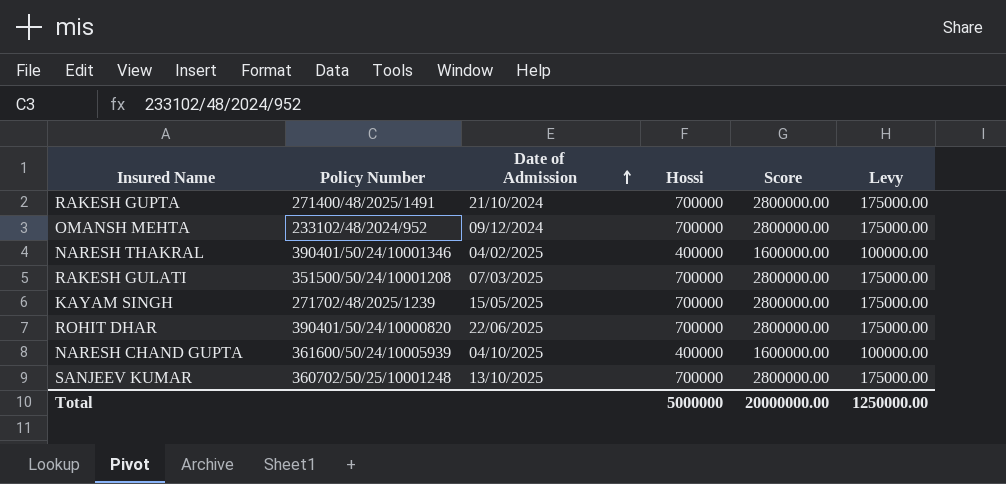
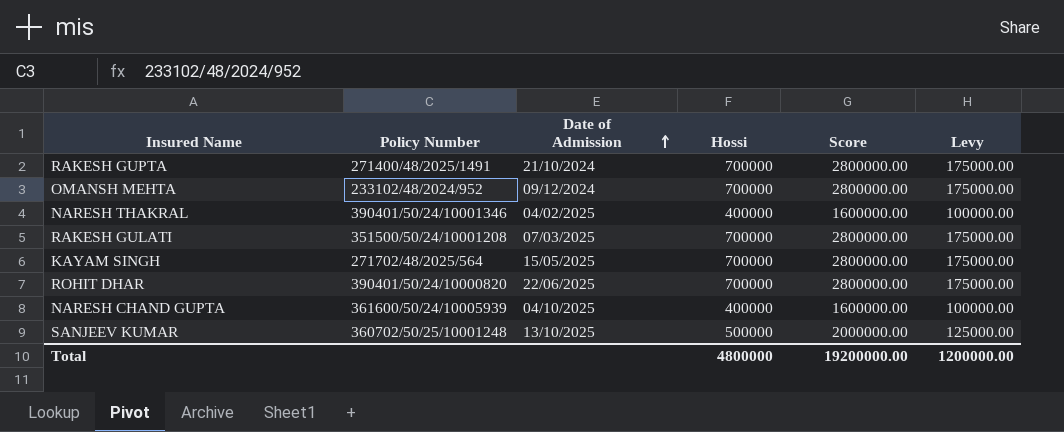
KAYAM SINGH | Policy Number: 271702/48/2025/1239 -> 271702/48/2025/564
SANJEEV KUMAR | Hossi: 700000 -> 500000
SANJEEV KUMAR | Score: 2800000.00 -> 2000000.00
SANJEEV KUMAR | Levy: 175000.00 -> 125000.00
Total | Hossi: 5000000 -> 4800000
Total | Score: 20000000.00 -> 19200000.00
Total | Levy: 1250000.00 -> 1200000.00

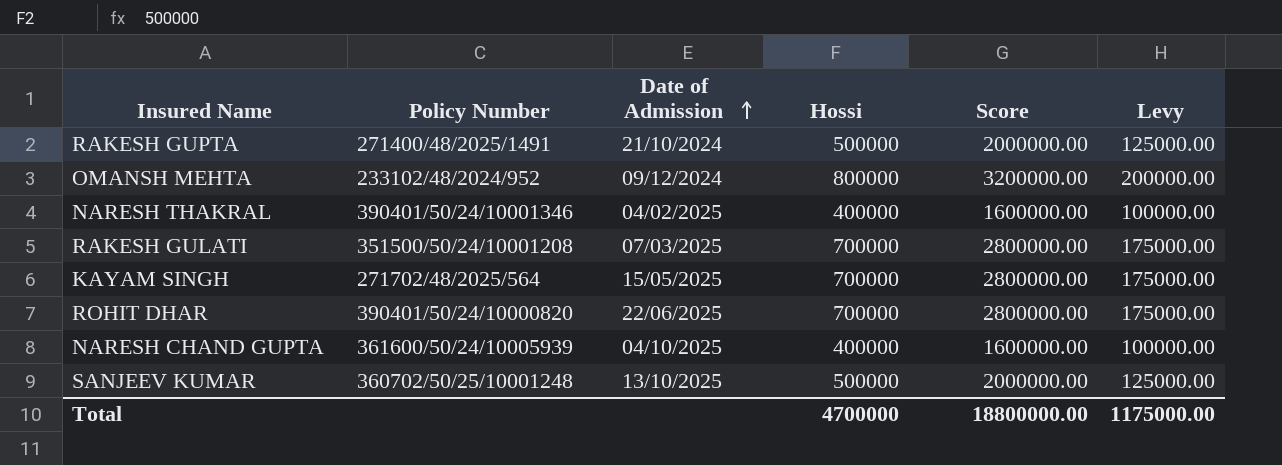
RAKESH GUPTA | Hossi: 700000 -> 500000
RAKESH GUPTA | Score: 2800000.00 -> 2000000.00
RAKESH GUPTA | Levy: 175000.00 -> 125000.00
OMANSH MEHTA | Hossi: 700000 -> 800000
OMANSH MEHTA | Score: 2800000.00 -> 3200000.00
OMANSH MEHTA | Levy: 175000.00 -> 200000.00
Total | Hossi: 4800000 -> 4700000
Total | Score: 19200000.00 -> 18800000.00
Total | Levy: 1200000.00 -> 1175000.00

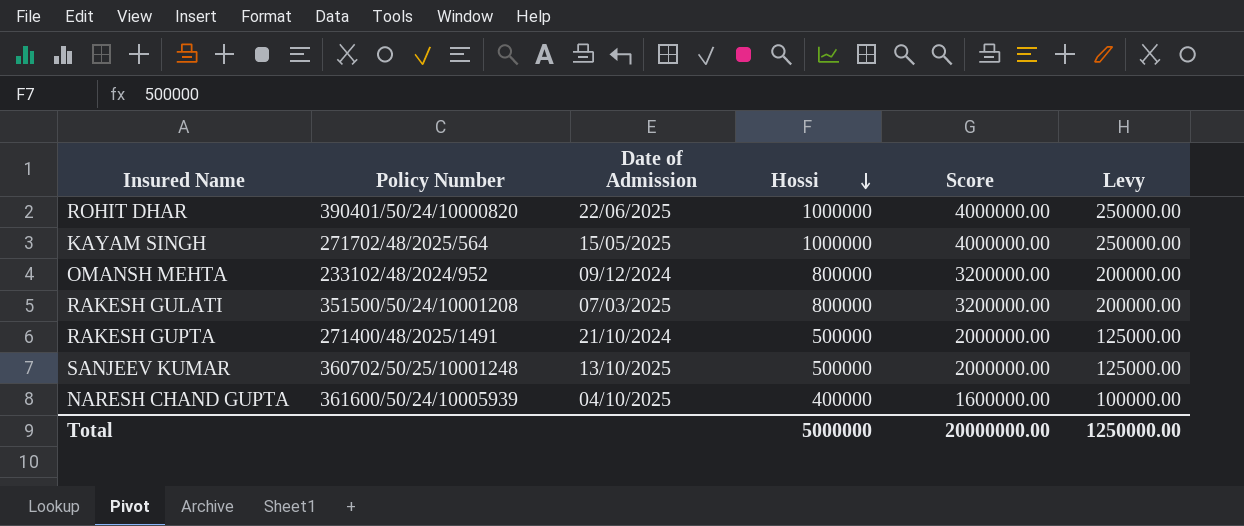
row order: Date of Admission ascending -> Hossi descending
row NARESH THAKRAL: 390401/50/24/10001346 | 04/02/2025 | 400000 | 1600000.00 | 100000.00 -> none
ROHIT DHAR | Hossi: 700000 -> 1000000
ROHIT DHAR | Score: 2800000.00 -> 4000000.00
ROHIT DHAR | Levy: 175000.00 -> 250000.00
KAYAM SINGH | Hossi: 700000 -> 1000000
KAYAM SINGH | Score: 2800000.00 -> 4000000.00
KAYAM SINGH | Levy: 175000.00 -> 250000.00
RAKESH GULATI | Hossi: 700000 -> 800000
RAKESH GULATI | Score: 2800000.00 -> 3200000.00
RAKESH GULATI | Levy: 175000.00 -> 200000.00
Total | Hossi: 4700000 -> 5000000
Total | Score: 18800000.00 -> 20000000.00
Total | Levy: 1175000.00 -> 1250000.00

